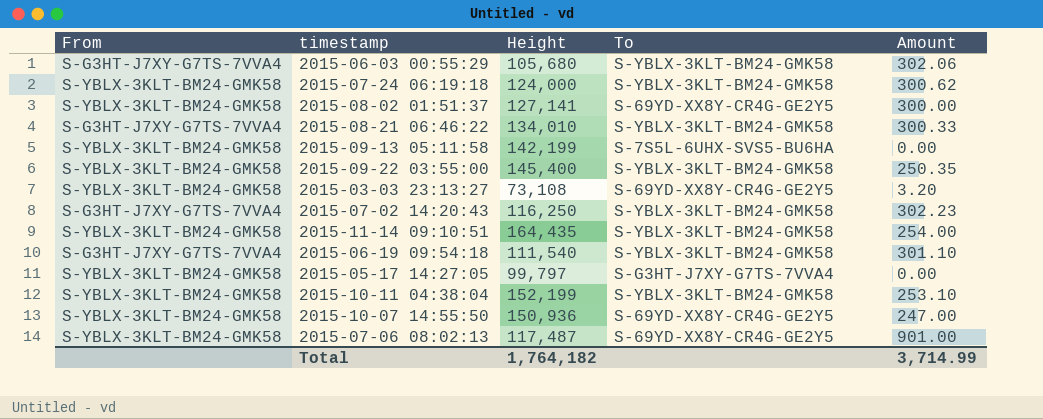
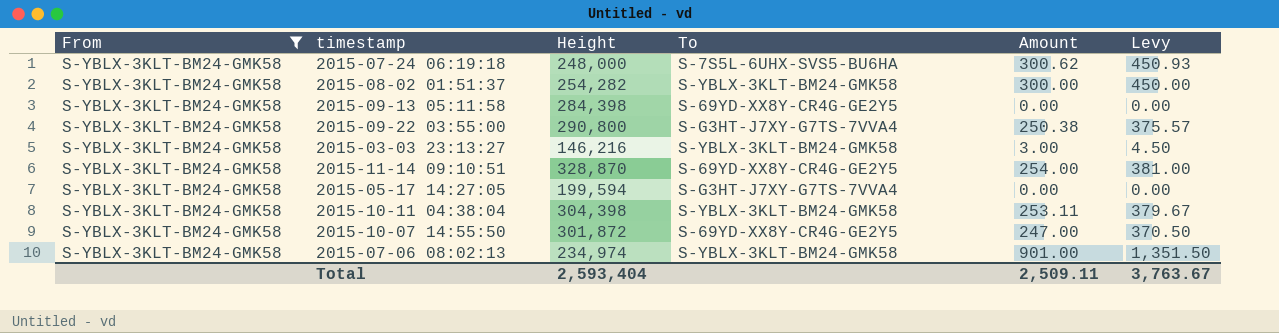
filter: none -> From = S-YBLX-3KLT-BM24-GMK58
column Levy | formula: none -> [Amount] * 1.5
2015-07-24 06:19:18 | Height: 124,000 -> 248,000
2015-07-24 06:19:18 | To: S-YBLX-3KLT-BM24-GMK58 -> S-7S5L-6UHX-SVS5-BU6HA
2015-08-02 01:51:37 | Height: 127,141 -> 254,282
2015-08-02 01:51:37 | To: S-69YD-XX8Y-CR4G-GE2Y5 -> S-YBLX-3KLT-BM24-GMK58
2015-09-13 05:11:58 | Height: 142,199 -> 284,398
2015-09-13 05:11:58 | To: S-7S5L-6UHX-SVS5-BU6HA -> S-69YD-XX8Y-CR4G-GE2Y5
2015-09-22 03:55:00 | Height: 145,400 -> 290,800
2015-09-22 03:55:00 | To: S-YBLX-3KLT-BM24-GMK58 -> S-G3HT-J7XY-G7TS-7VVA4
2015-09-22 03:55:00 | Amount: 250.35 -> 250.38
2015-03-03 23:13:27 | Height: 73,108 -> 146,216
2015-03-03 23:13:27 | To: S-69YD-XX8Y-CR4G-GE2Y5 -> S-YBLX-3KLT-BM24-GMK58
2015-03-03 23:13:27 | Amount: 3.20 -> 3.00
2015-11-14 09:10:51 | Height: 164,435 -> 328,870
2015-11-14 09:10:51 | To: S-YBLX-3KLT-BM24-GMK58 -> S-69YD-XX8Y-CR4G-GE2Y5
2015-05-17 14:27:05 | Height: 99,797 -> 199,594
2015-10-11 04:38:04 | Height: 152,199 -> 304,398
2015-10-11 04:38:04 | Amount: 253.10 -> 253.11
2015-10-07 14:55:50 | Height: 150,936 -> 301,872
2015-07-06 08:02:13 | Height: 117,487 -> 234,974
2015-07-06 08:02:13 | To: S-69YD-XX8Y-CR4G-GE2Y5 -> S-YBLX-3KLT-BM24-GMK58
Total | Height: 1,764,182 -> 2,593,404
Total | Amount: 3,714.99 -> 2,509.11

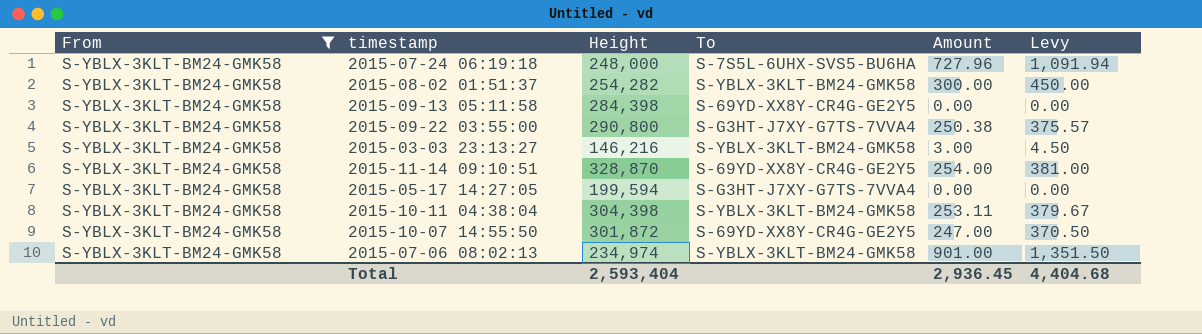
2015-07-24 06:19:18 | Amount: 300.62 -> 727.96
2015-07-24 06:19:18 | Levy: 450.93 -> 1,091.94
Total | Amount: 2,509.11 -> 2,936.45
Total | Levy: 3,763.67 -> 4,404.68

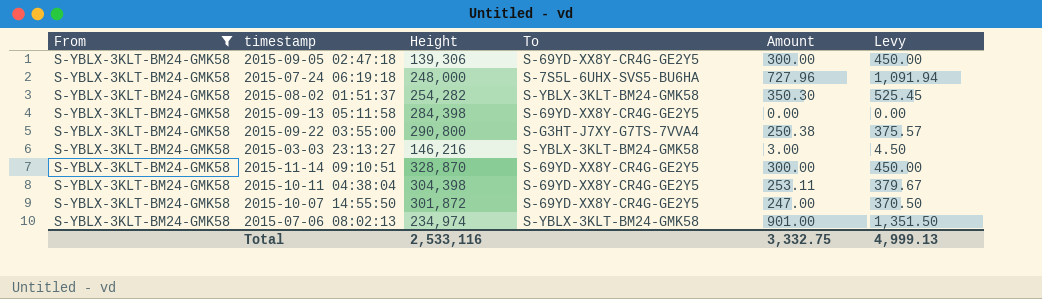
row 2015-05-17 14:27:05: S-YBLX-3KLT-BM24-GMK58 | 199,594 | S-G3HT-J7XY-G7TS-7VVA4 | 0.00 | 0.00 -> none
row 2015-09-05 02:47:18: none -> S-YBLX-3KLT-BM24-GMK58 | 139,306 | S-69YD-XX8Y-CR4G-GE2Y5 | 300.00 | 450.00
2015-08-02 01:51:37 | Amount: 300.00 -> 350.30
2015-08-02 01:51:37 | Levy: 450.00 -> 525.45
2015-11-14 09:10:51 | Amount: 254.00 -> 300.00
2015-11-14 09:10:51 | Levy: 381.00 -> 450.00
2015-10-11 04:38:04 | To: S-YBLX-3KLT-BM24-GMK58 -> S-69YD-XX8Y-CR4G-GE2Y5
Total | Height: 2,593,404 -> 2,533,116
Total | Amount: 2,936.45 -> 3,332.75
Total | Levy: 4,404.68 -> 4,999.13

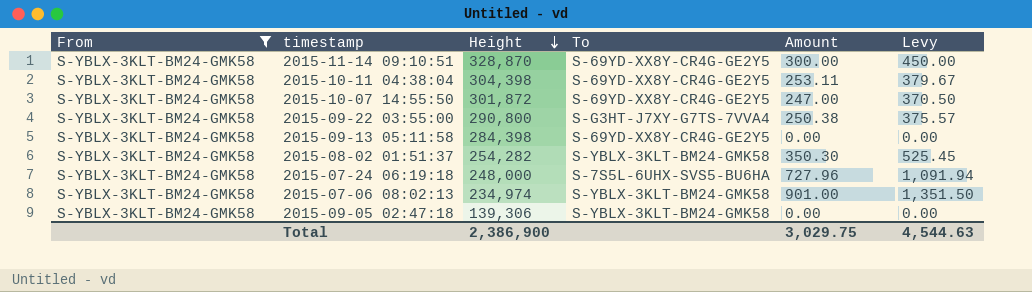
row order: none -> Height descending
row 2015-03-03 23:13:27: S-YBLX-3KLT-BM24-GMK58 | 146,216 | S-YBLX-3KLT-BM24-GMK58 | 3.00 | 4.50 -> none
2015-09-05 02:47:18 | To: S-69YD-XX8Y-CR4G-GE2Y5 -> S-YBLX-3KLT-BM24-GMK58
2015-09-05 02:47:18 | Amount: 300.00 -> 0.00
2015-09-05 02:47:18 | Levy: 450.00 -> 0.00
Total | Height: 2,533,116 -> 2,386,900
Total | Amount: 3,332.75 -> 3,029.75
Total | Levy: 4,999.13 -> 4,544.63

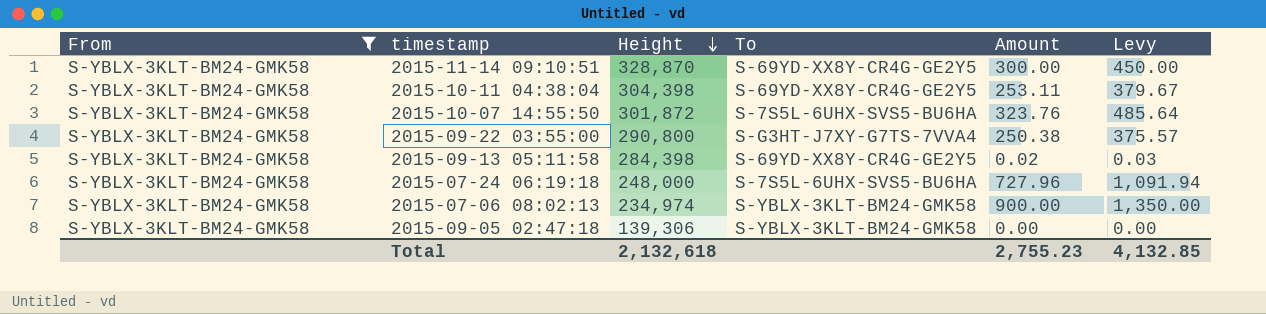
row 2015-08-02 01:51:37: S-YBLX-3KLT-BM24-GMK58 | 254,282 | S-YBLX-3KLT-BM24-GMK58 | 350.30 | 525.45 -> none
2015-10-07 14:55:50 | To: S-69YD-XX8Y-CR4G-GE2Y5 -> S-7S5L-6UHX-SVS5-BU6HA
2015-10-07 14:55:50 | Amount: 247.00 -> 323.76
2015-10-07 14:55:50 | Levy: 370.50 -> 485.64
2015-09-13 05:11:58 | Amount: 0.00 -> 0.02
2015-09-13 05:11:58 | Levy: 0.00 -> 0.03
2015-07-06 08:02:13 | Amount: 901.00 -> 900.00
2015-07-06 08:02:13 | Levy: 1,351.50 -> 1,350.00
Total | Height: 2,386,900 -> 2,132,618
Total | Amount: 3,029.75 -> 2,755.23
Total | Levy: 4,544.63 -> 4,132.85

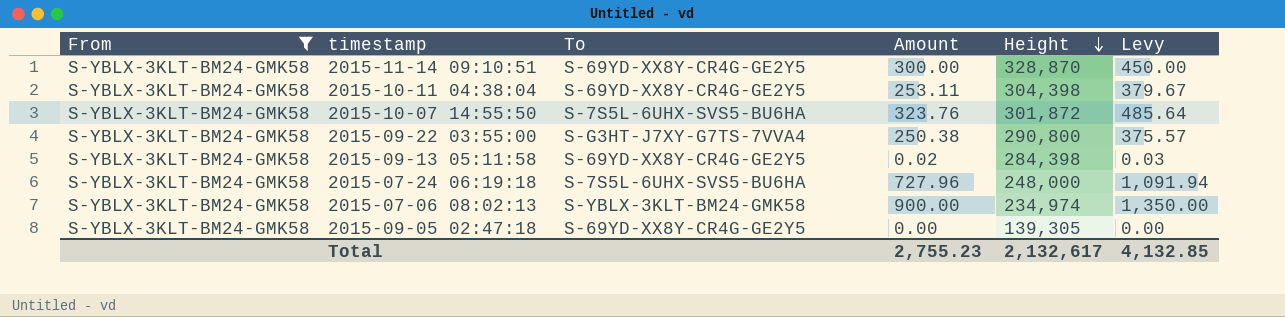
column Height | position: 3 -> 5
2015-09-05 02:47:18 | To: S-YBLX-3KLT-BM24-GMK58 -> S-69YD-XX8Y-CR4G-GE2Y5
2015-09-05 02:47:18 | Height: 139,306 -> 139,305
Total | Height: 2,132,618 -> 2,132,617

